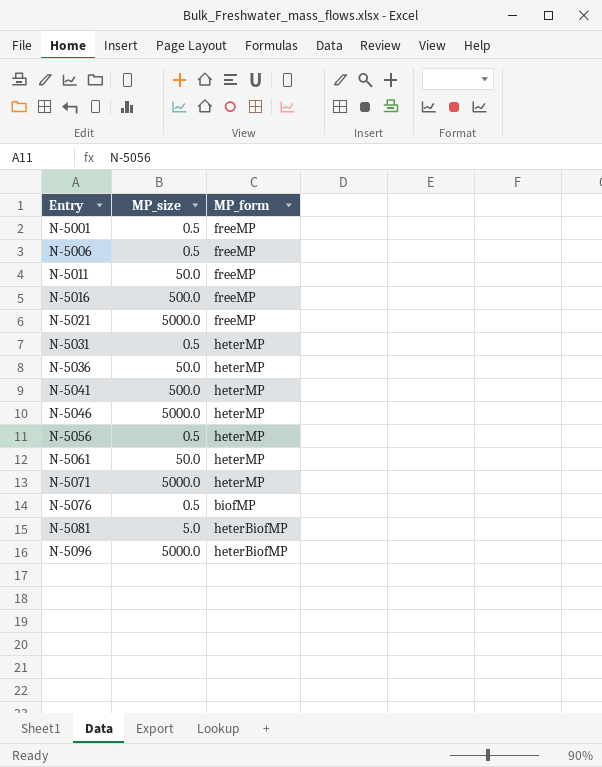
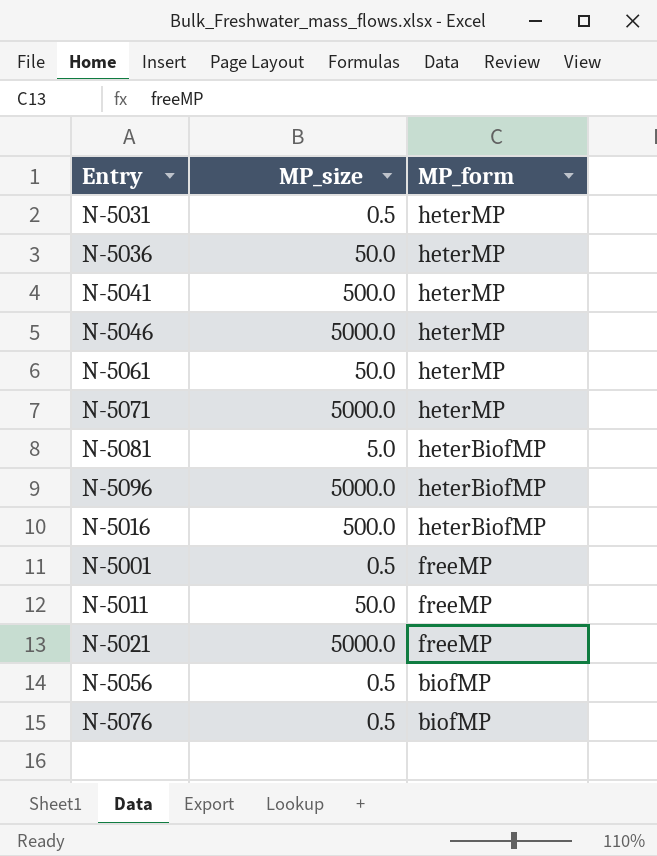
row order: Entry ascending -> MP_form descending
row N-5006: 0.5 | freeMP -> none
N-5016 | MP_form: freeMP -> heterBiofMP
N-5056 | MP_form: heterMP -> biofMP

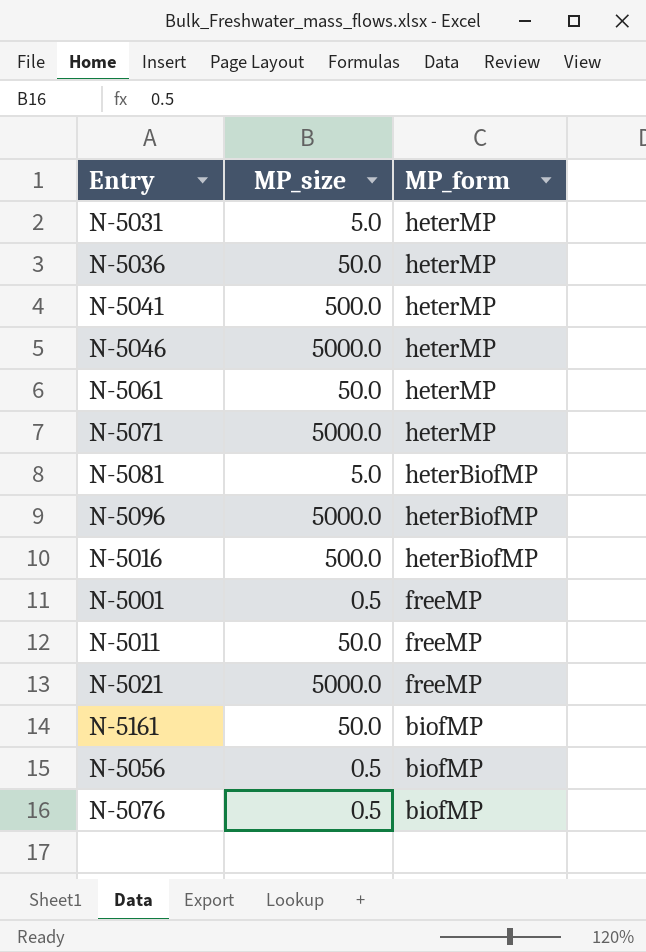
N-5031 | MP_size: 0.5 -> 5.0
row N-5161: none -> 50.0 | biofMP

